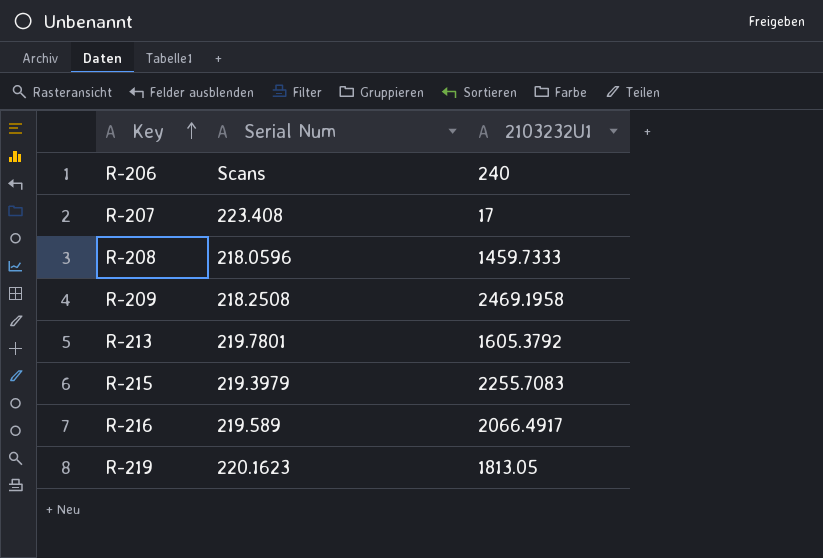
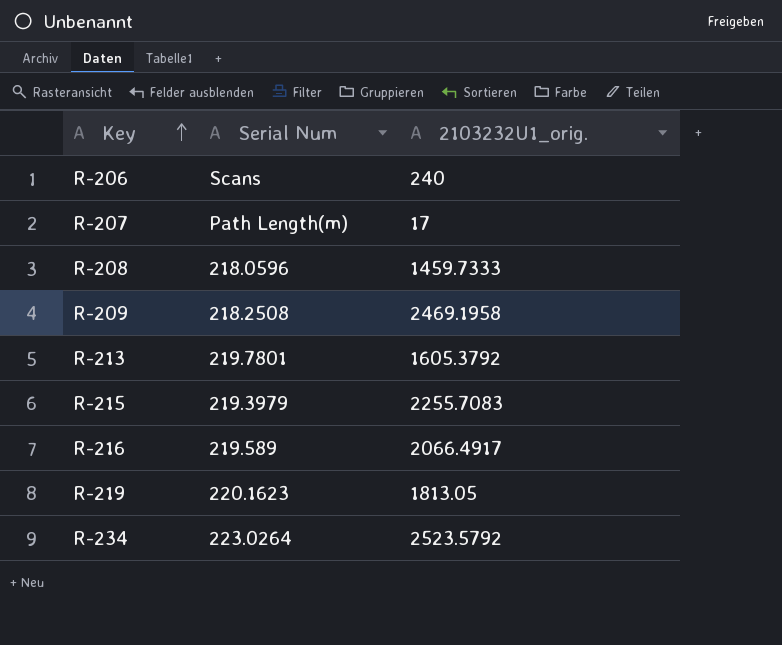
column name: 2103232U1 -> 2103232U1_orig.
R-207 | Serial Num: 223.408 -> Path Length(m)
row R-234: none -> 223.0264 | 2523.5792

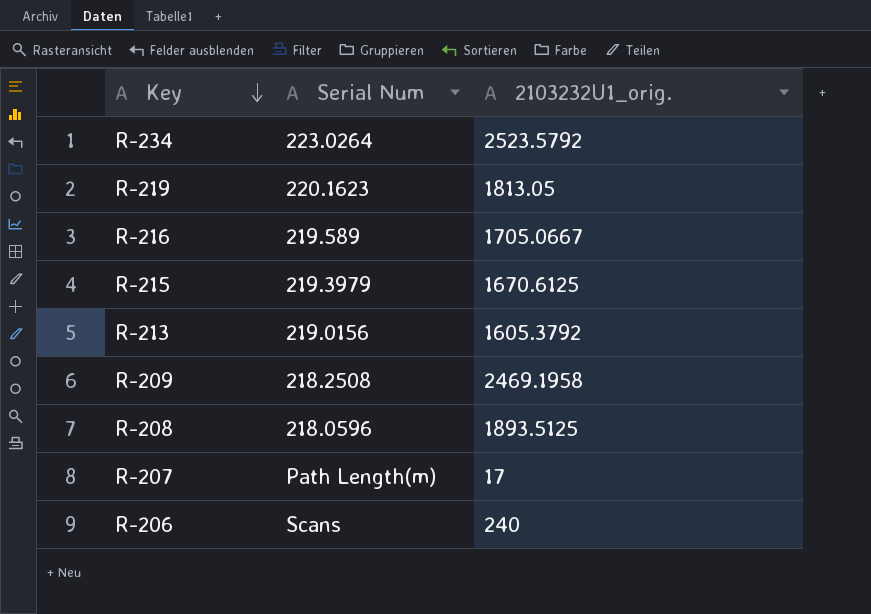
row order: Key ascending -> Key descending
R-216 | 2103232U1_orig.: 2066.4917 -> 1705.0667
R-215 | 2103232U1_orig.: 2255.7083 -> 1670.6125
R-213 | Serial Num: 219.7801 -> 219.0156
R-208 | 2103232U1_orig.: 1459.7333 -> 1893.5125

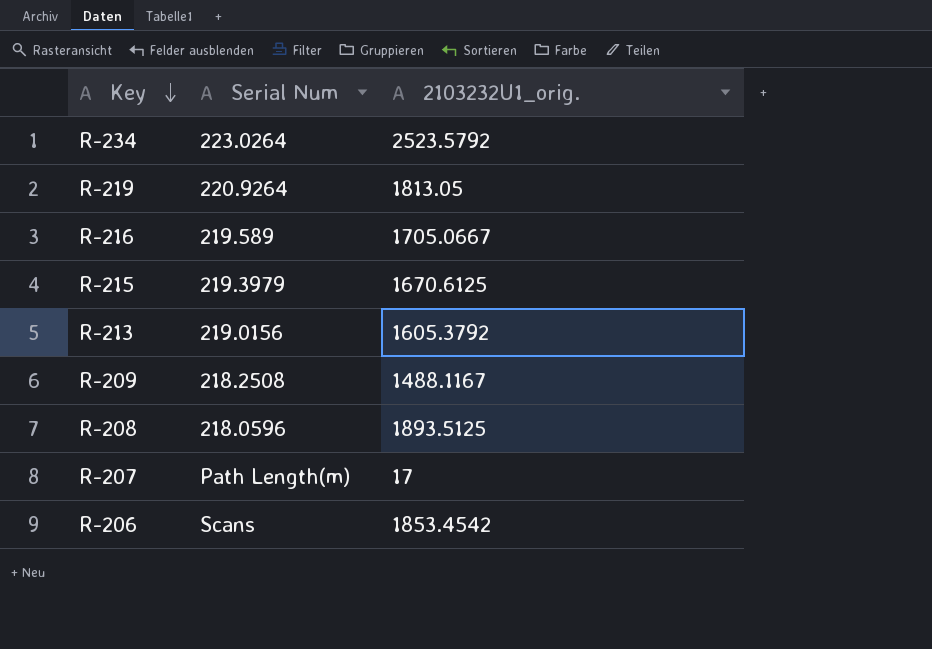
R-219 | Serial Num: 220.1623 -> 220.9264
R-209 | 2103232U1_orig.: 2469.1958 -> 1488.1167
R-206 | 2103232U1_orig.: 240 -> 1853.4542

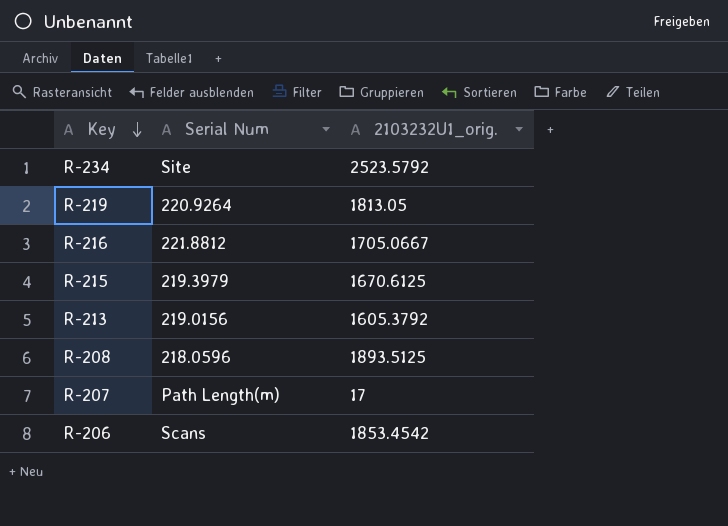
row R-209: 218.2508 | 1488.1167 -> none
R-234 | Serial Num: 223.0264 -> Site
R-216 | Serial Num: 219.589 -> 221.8812

